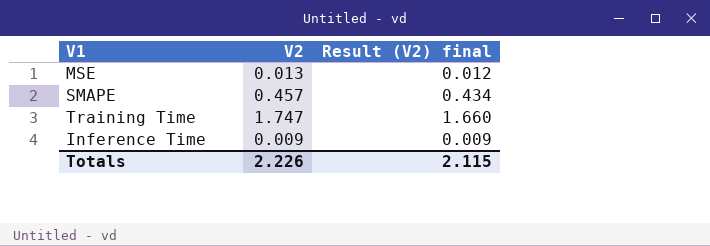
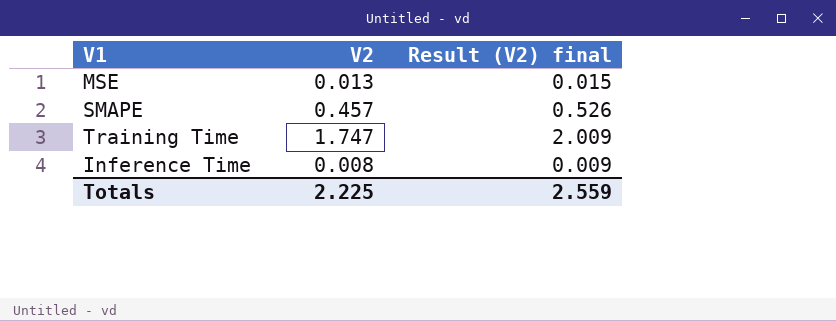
column Result (V2) final | formula: [V2] * 0.95 -> [V2] * 1.15
Inference Time | V2: 0.009 -> 0.008
Totals | V2: 2.226 -> 2.225
Totals | Result (V2) final: 2.115 -> 2.559

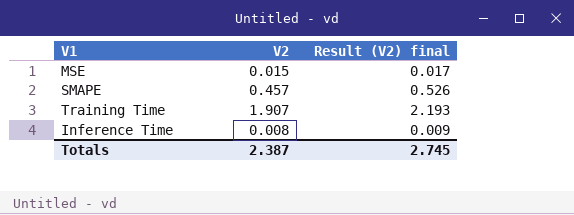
MSE | V2: 0.013 -> 0.015
MSE | Result (V2) final: 0.015 -> 0.017
Training Time | V2: 1.747 -> 1.907
Training Time | Result (V2) final: 2.009 -> 2.193
Totals | V2: 2.225 -> 2.387
Totals | Result (V2) final: 2.559 -> 2.745

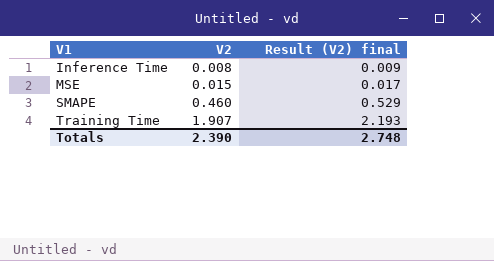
row order: none -> V1 ascending
SMAPE | V2: 0.457 -> 0.460
SMAPE | Result (V2) final: 0.526 -> 0.529
Totals | V2: 2.387 -> 2.390
Totals | Result (V2) final: 2.745 -> 2.748

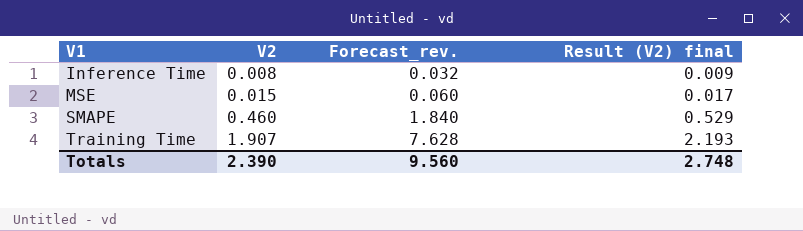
column Forecast_rev. | formula: none -> [V2] * 4

